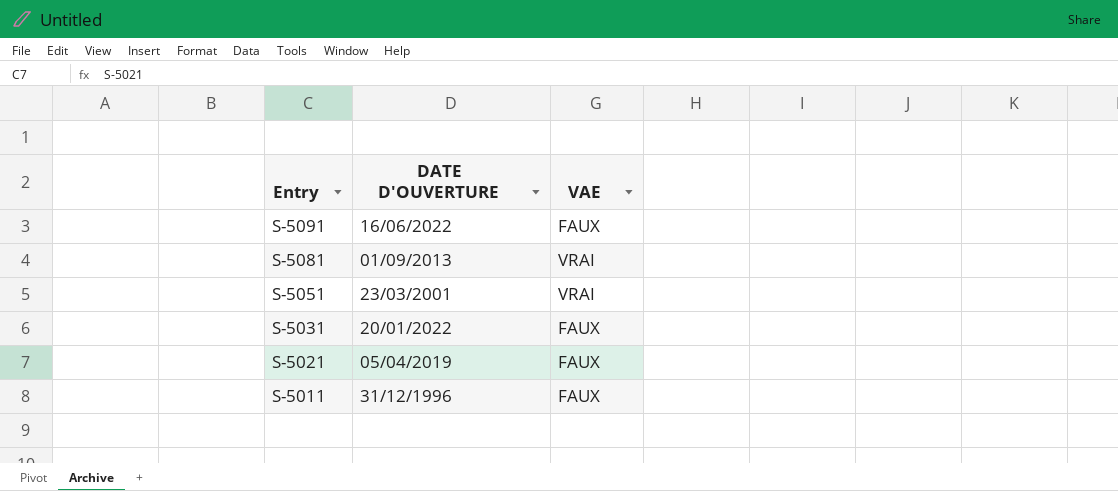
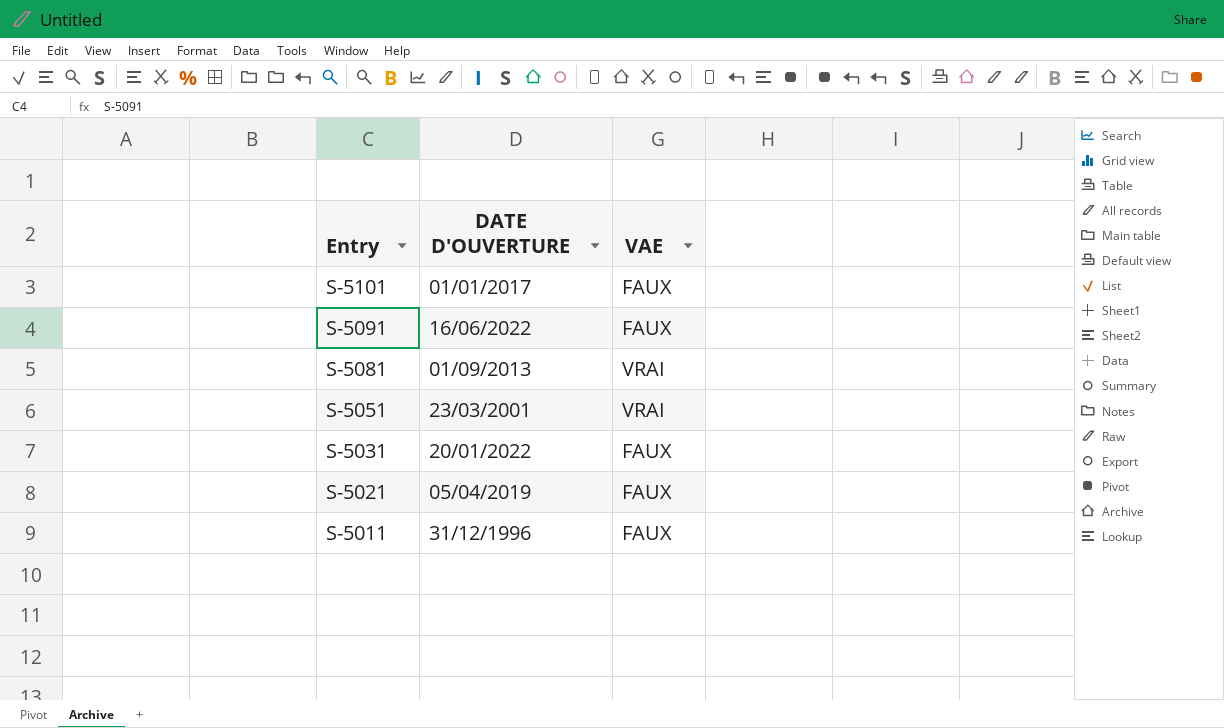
row S-5101: none -> 01/01/2017 | FAUX

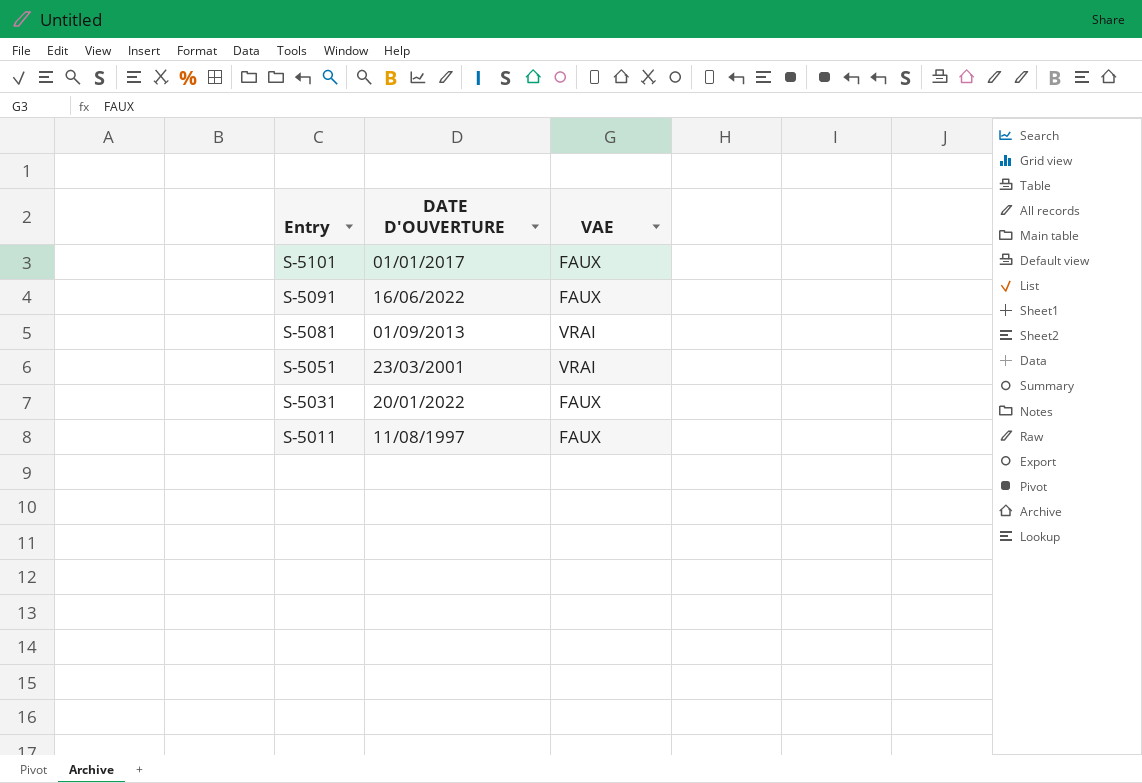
row S-5021: 05/04/2019 | FAUX -> none
S-5011 | DATE D'OUVERTURE: 31/12/1996 -> 11/08/1997

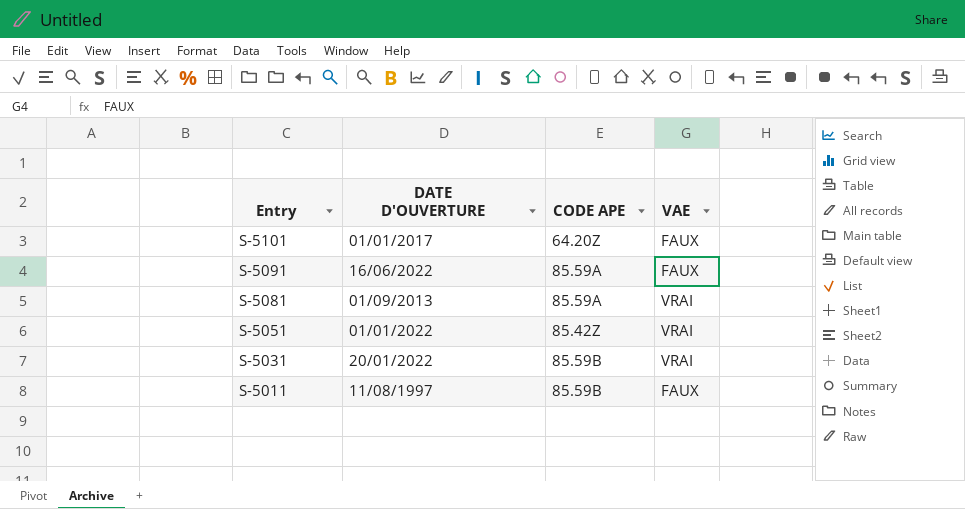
column CODE APE | position: none -> 3
S-5051 | DATE D'OUVERTURE: 23/03/2001 -> 01/01/2022
S-5031 | VAE: FAUX -> VRAI

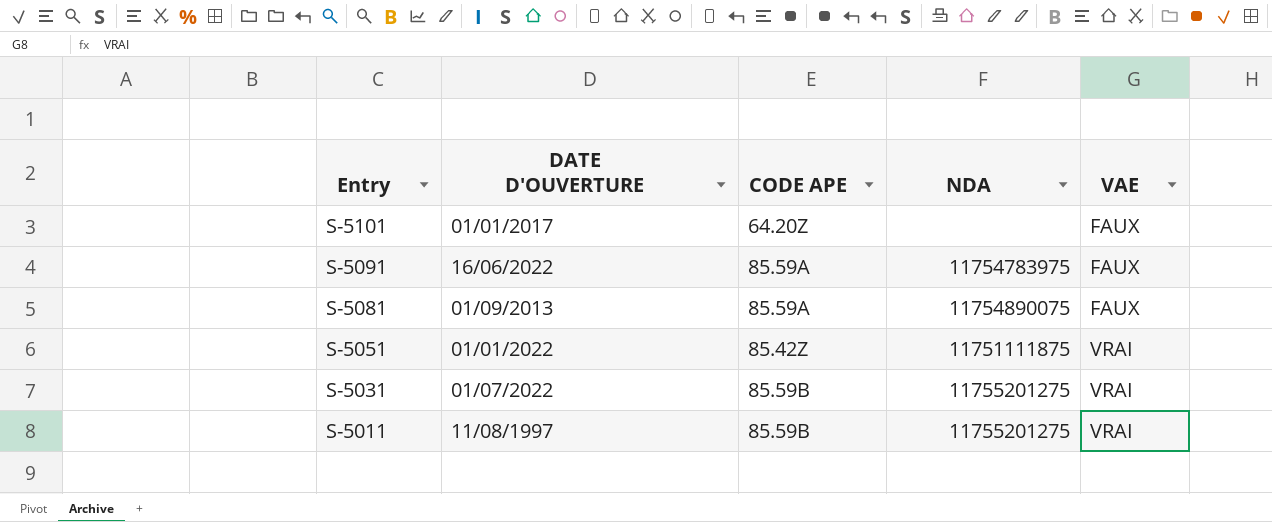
column NDA | position: none -> 4
S-5081 | VAE: VRAI -> FAUX
S-5031 | DATE D'OUVERTURE: 20/01/2022 -> 01/07/2022
S-5011 | VAE: FAUX -> VRAI

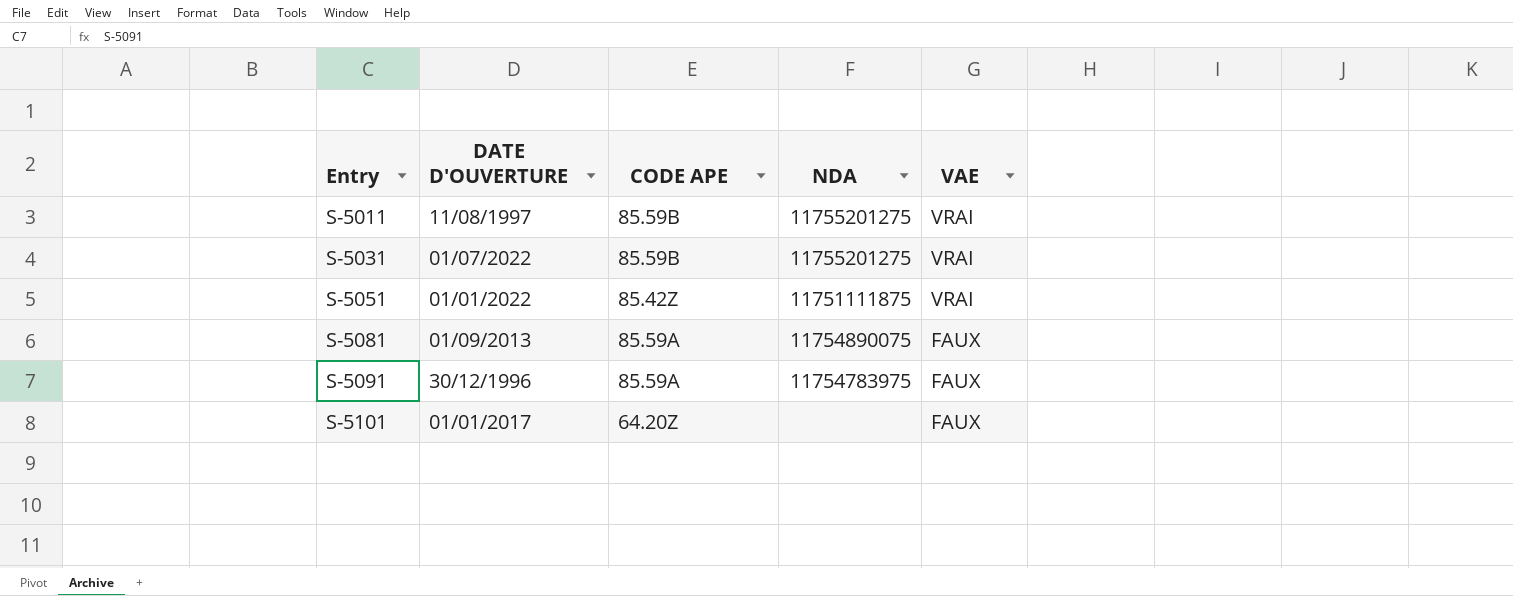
row order: Entry descending -> Entry ascending
S-5091 | DATE D'OUVERTURE: 16/06/2022 -> 30/12/1996

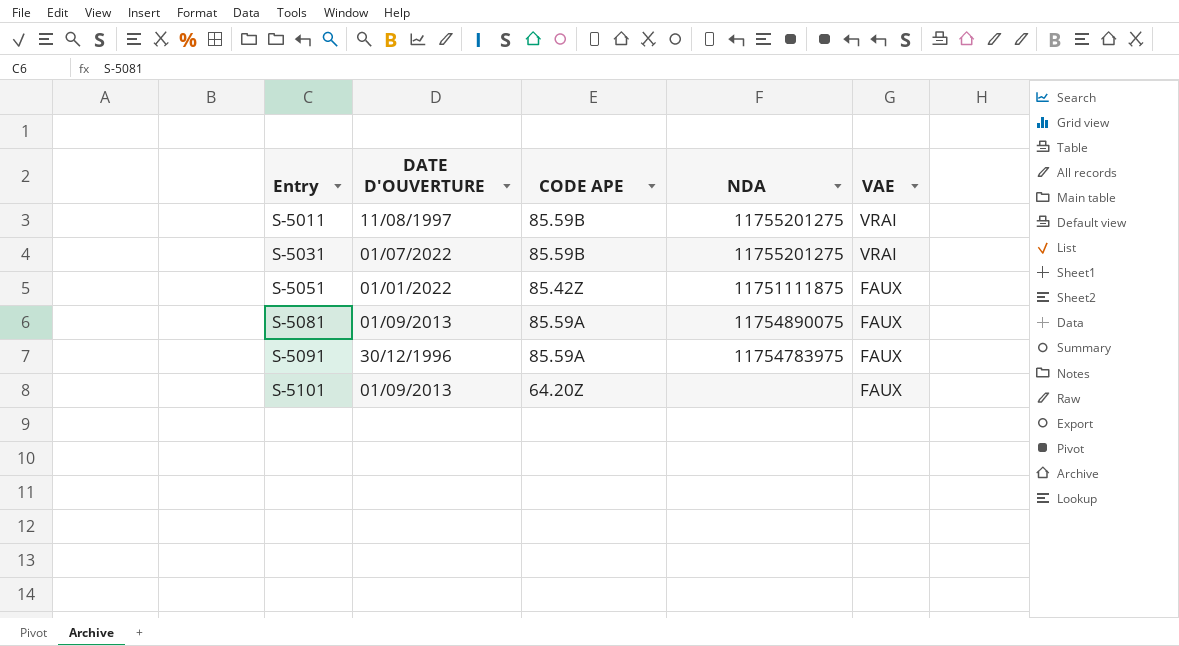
S-5051 | VAE: VRAI -> FAUX
S-5101 | DATE D'OUVERTURE: 01/01/2017 -> 01/09/2013

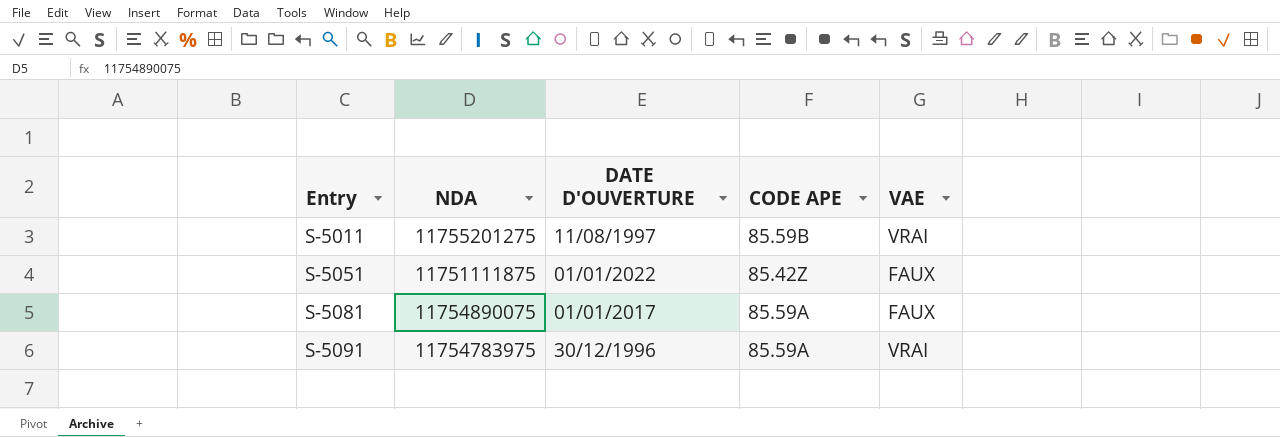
column NDA | position: 4 -> 2
row S-5031: 01/07/2022 | 85.59B | 11755201275 | VRAI -> none
row S-5101: 01/09/2013 | 64.20Z | none | FAUX -> none
S-5081 | DATE D'OUVERTURE: 01/09/2013 -> 01/01/2017
S-5091 | VAE: FAUX -> VRAI

